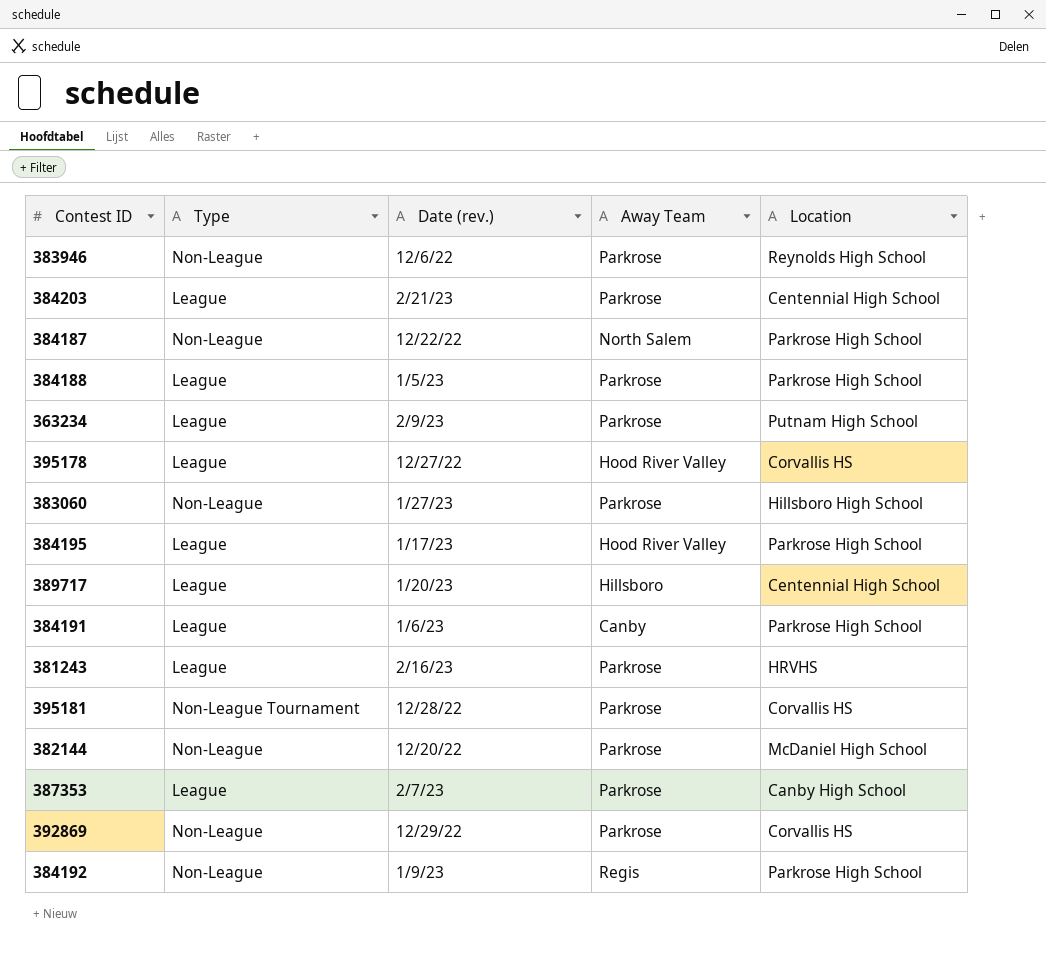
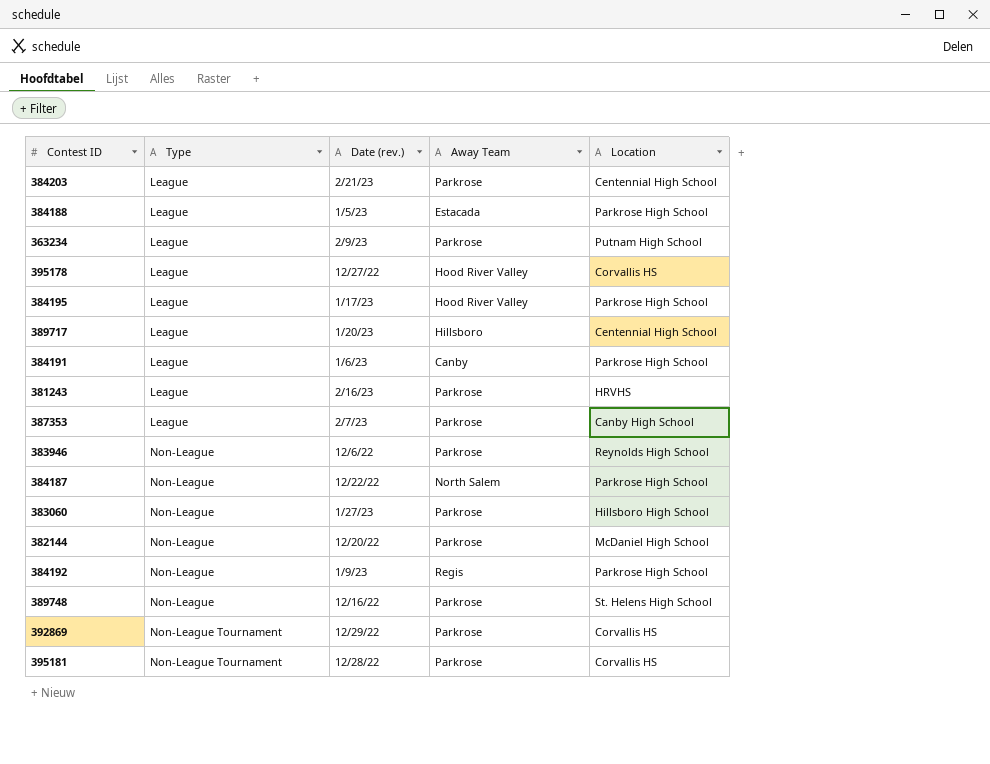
row order: none -> Type ascending
384188 | Away Team: Parkrose -> Estacada
row 389748: none -> Non-League | 12/16/22 | Parkrose | St. Helens High School
392869 | Type: Non-League -> Non-League Tournament

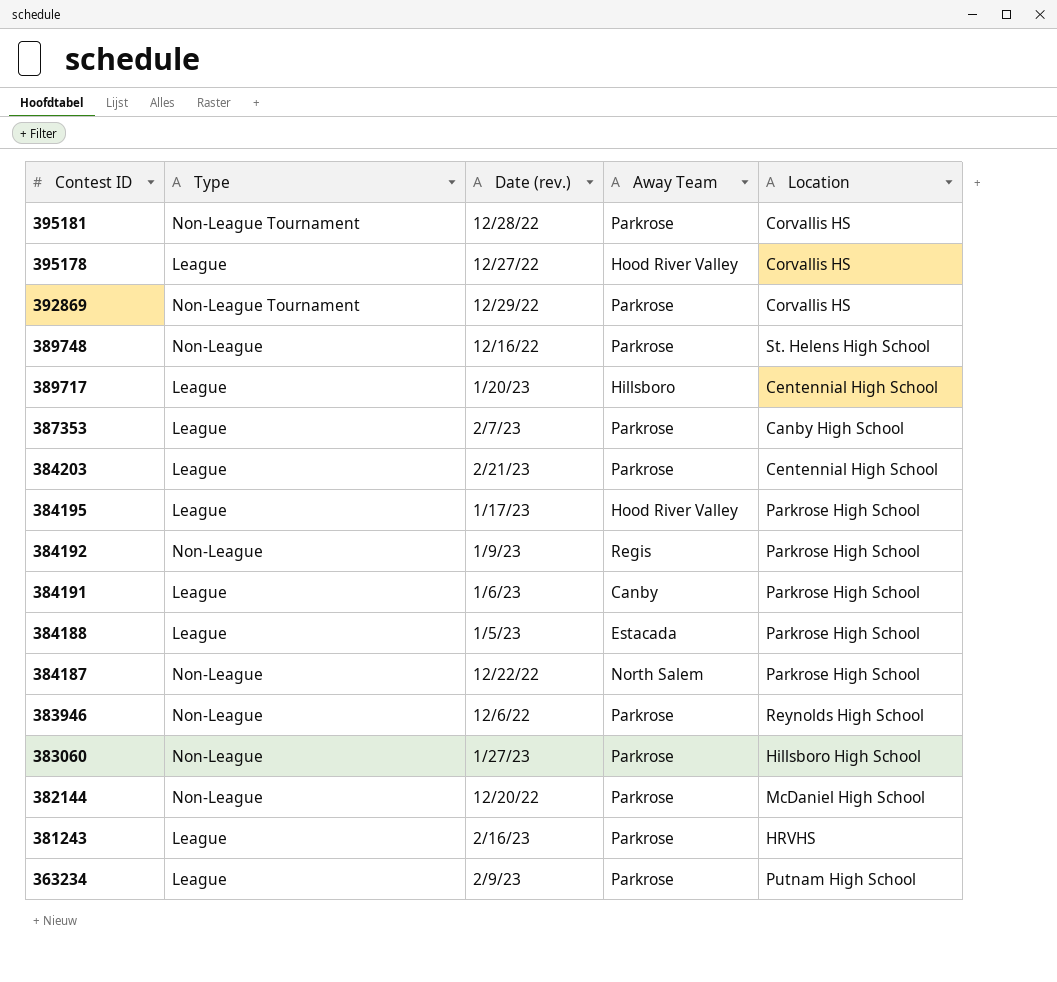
row order: Type ascending -> Contest ID descending

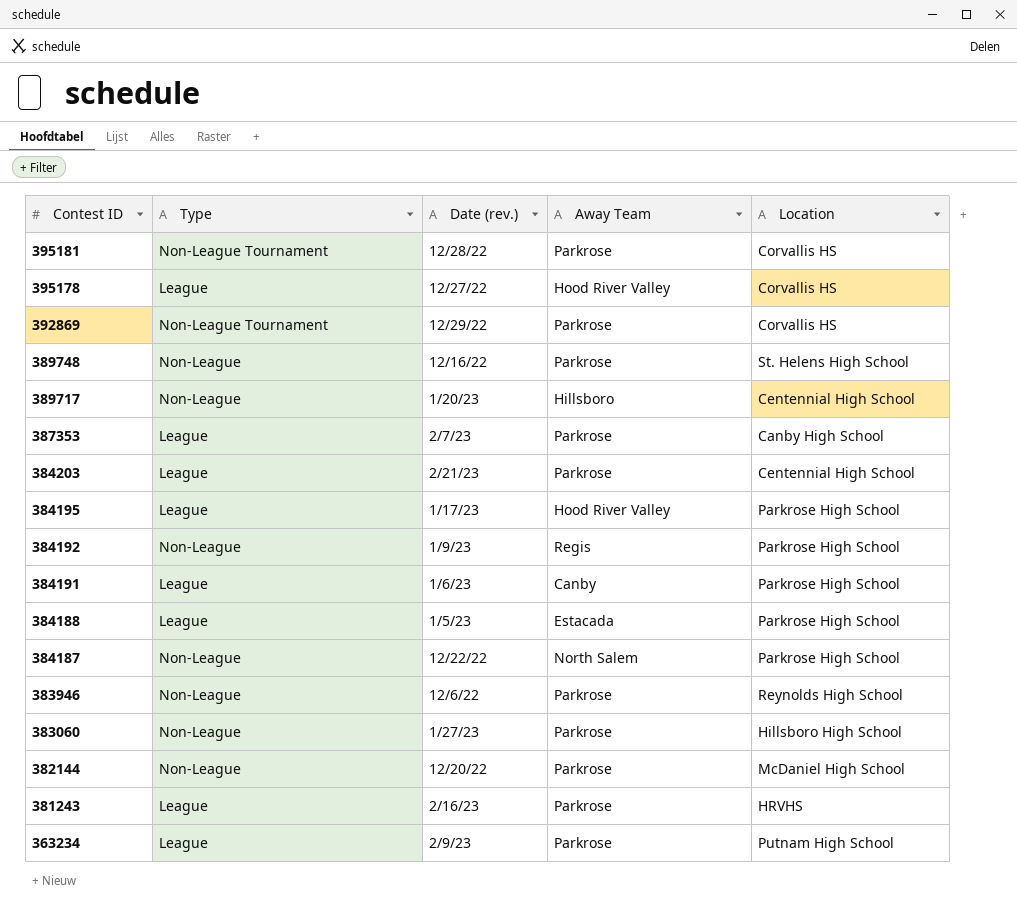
389717 | Type: League -> Non-League

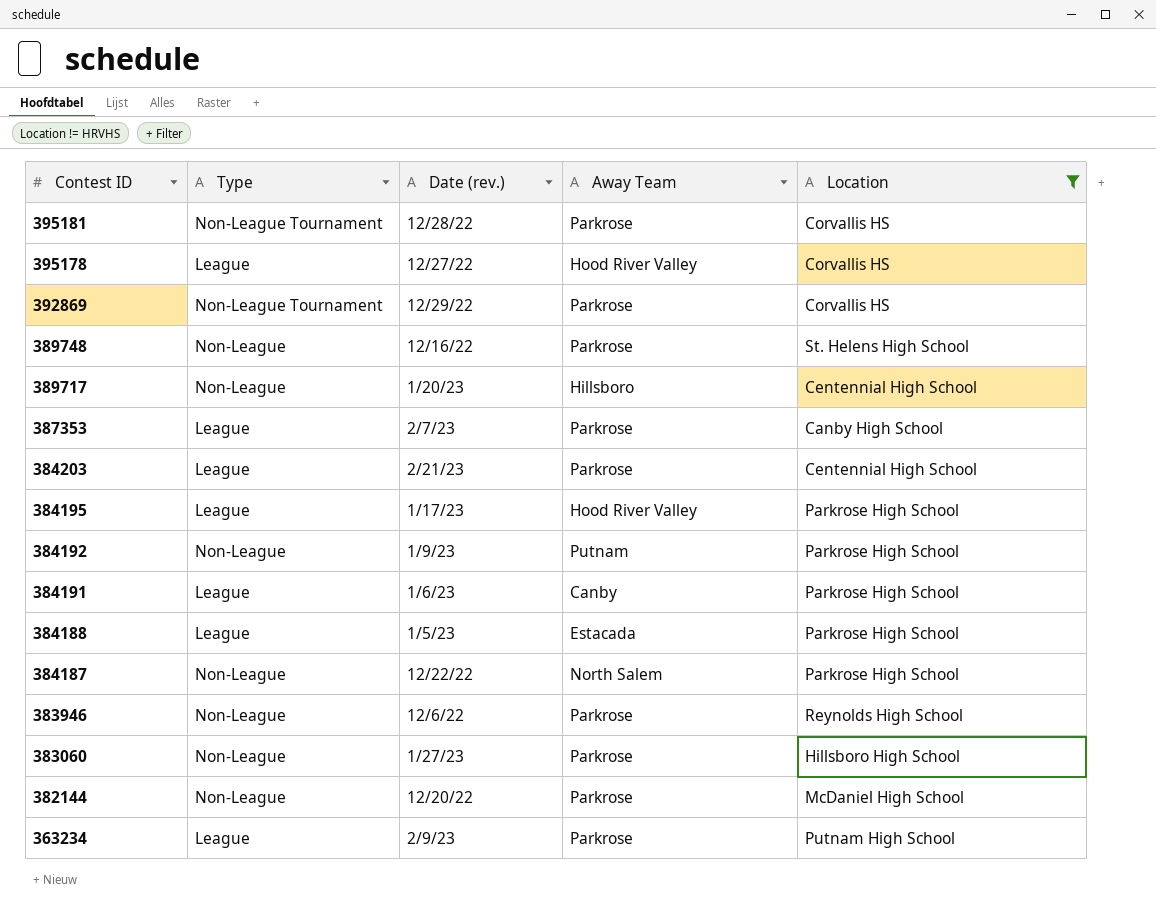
filter: none -> Location != HRVHS
384192 | Away Team: Regis -> Putnam

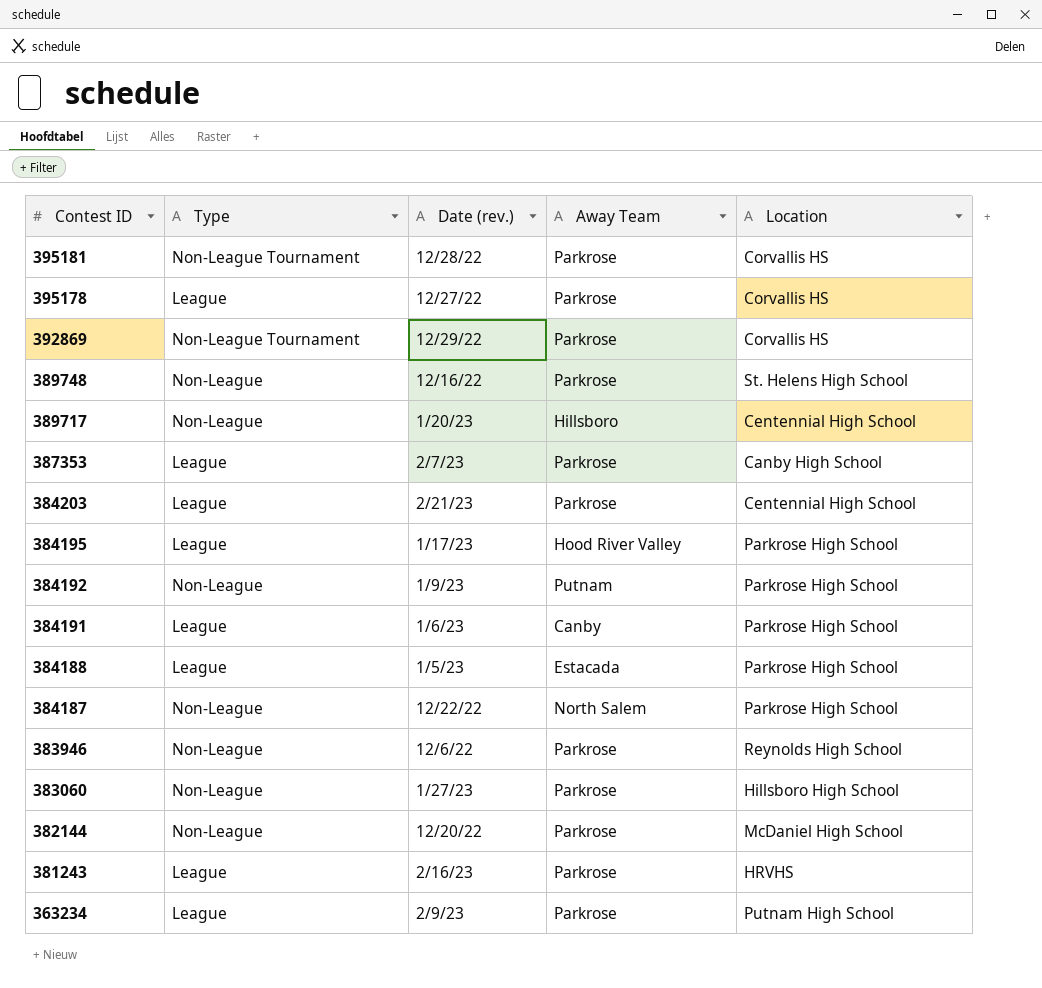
filter: Location != HRVHS -> none
395178 | Away Team: Hood River Valley -> Parkrose

